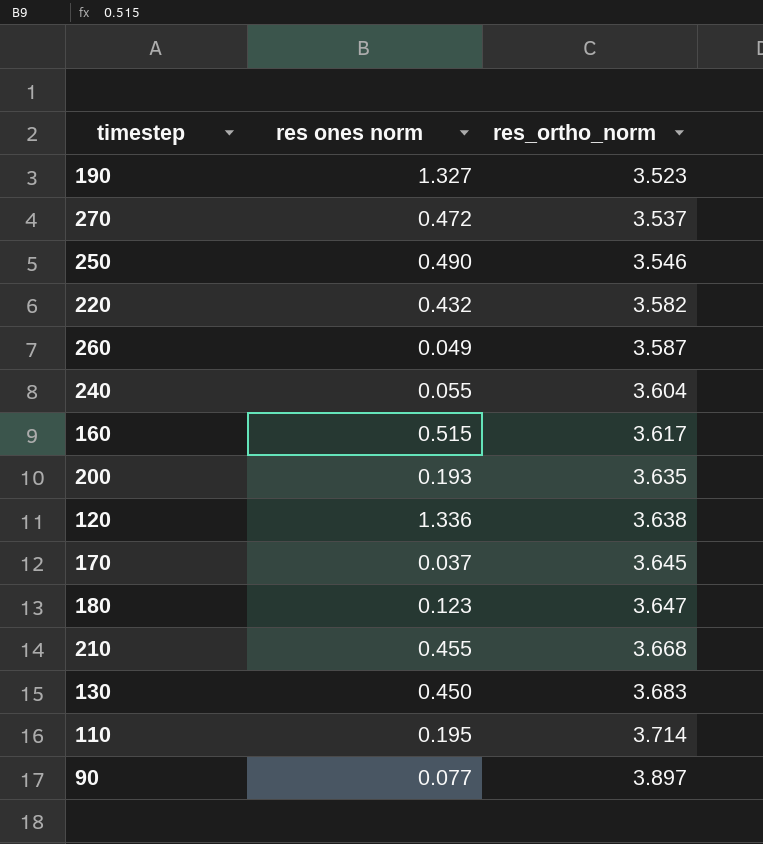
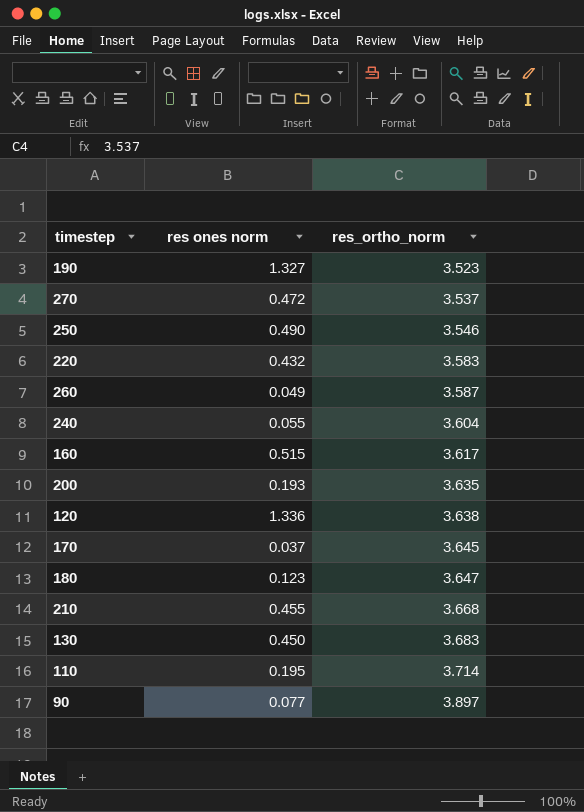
220 | res_ortho_norm: 3.582 -> 3.583

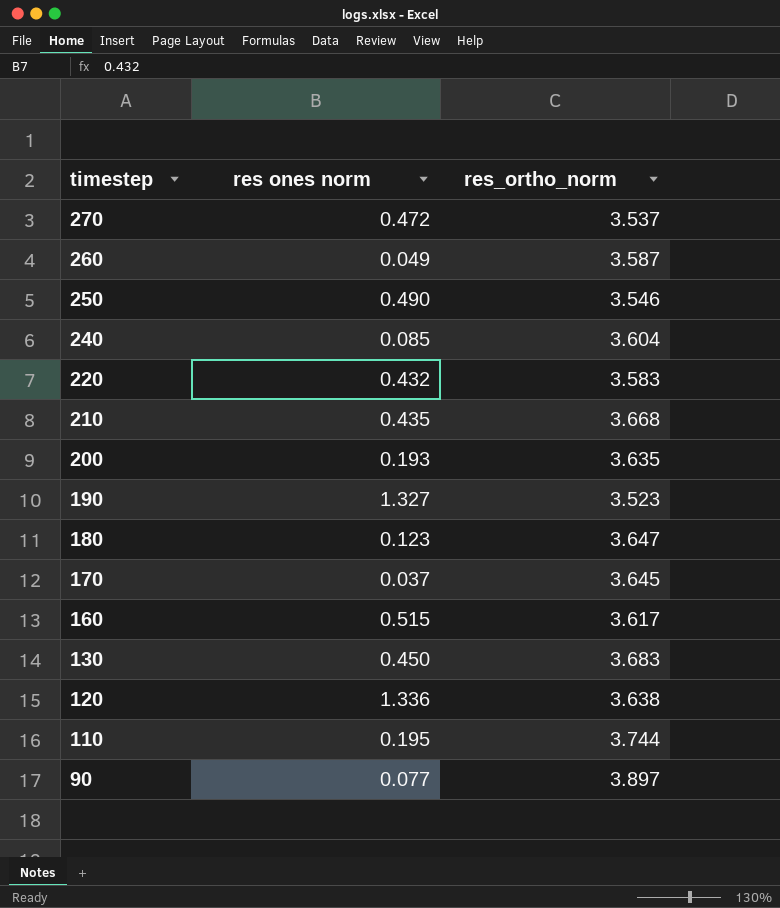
row order: res_ortho_norm ascending -> timestep descending
240 | res ones norm: 0.055 -> 0.085
210 | res ones norm: 0.455 -> 0.435
110 | res_ortho_norm: 3.714 -> 3.744

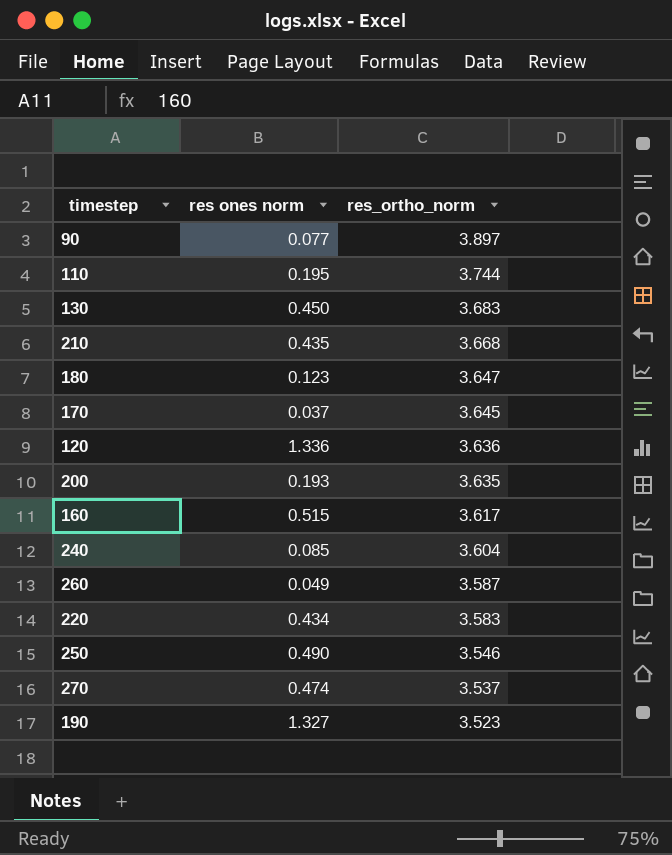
row order: timestep descending -> res_ortho_norm descending
120 | res_ortho_norm: 3.638 -> 3.636
220 | res ones norm: 0.432 -> 0.434
270 | res ones norm: 0.472 -> 0.474

